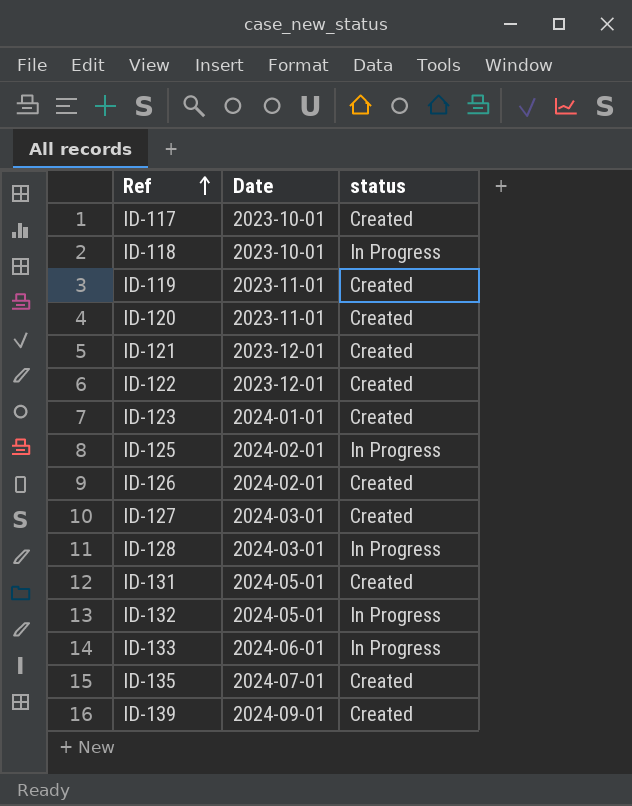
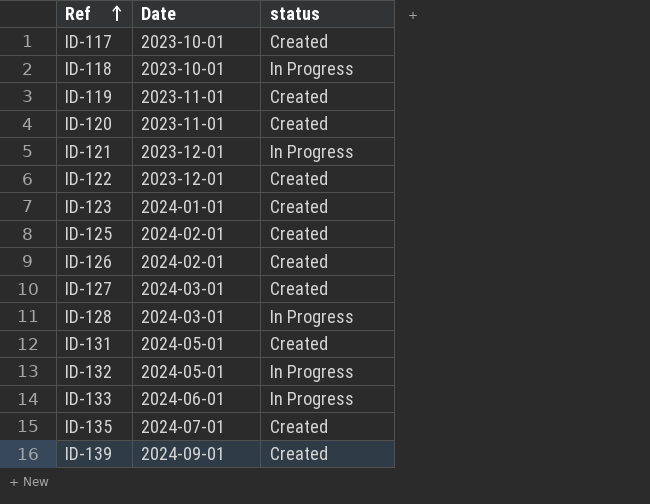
ID-121 | status: Created -> In Progress
ID-125 | status: In Progress -> Created

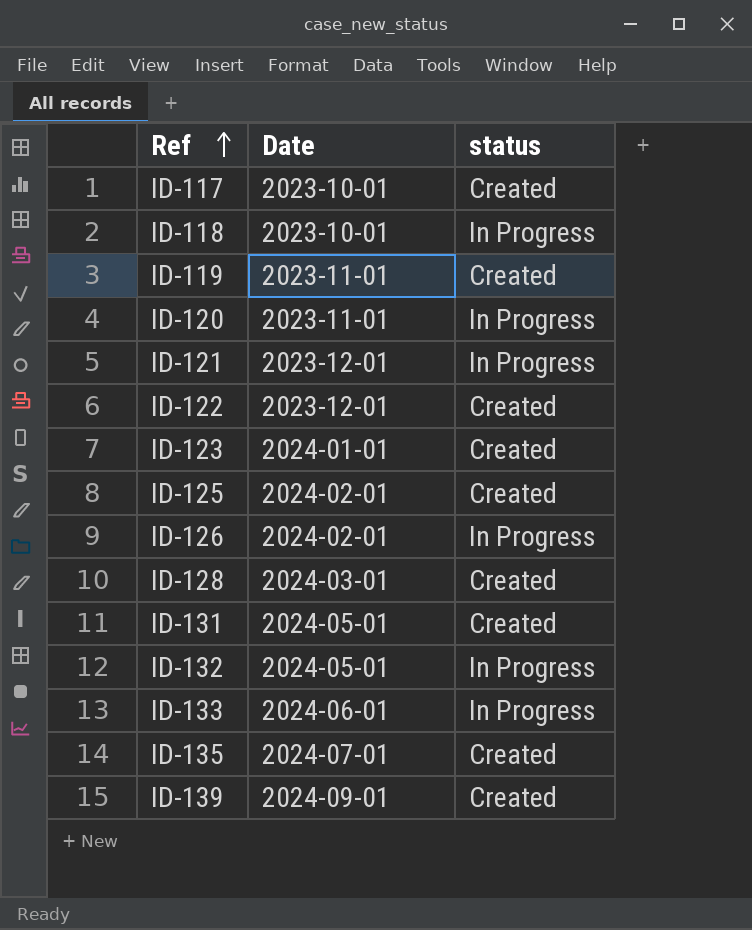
row ID-127: 2024-03-01 | Created -> none
ID-120 | status: Created -> In Progress
ID-126 | status: Created -> In Progress
ID-128 | status: In Progress -> Created

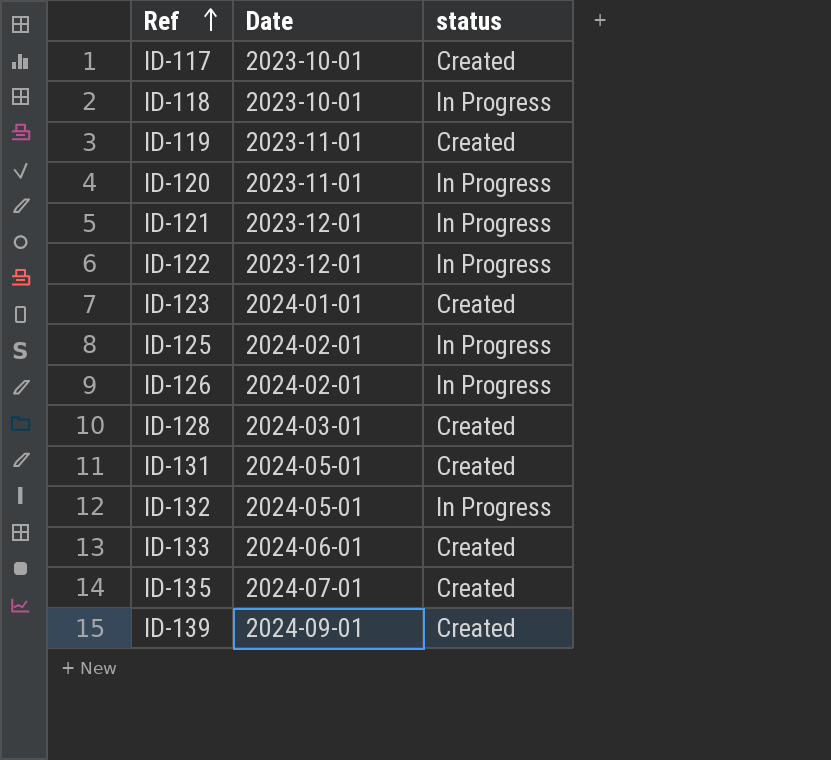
ID-122 | status: Created -> In Progress
ID-125 | status: Created -> In Progress
ID-133 | status: In Progress -> Created

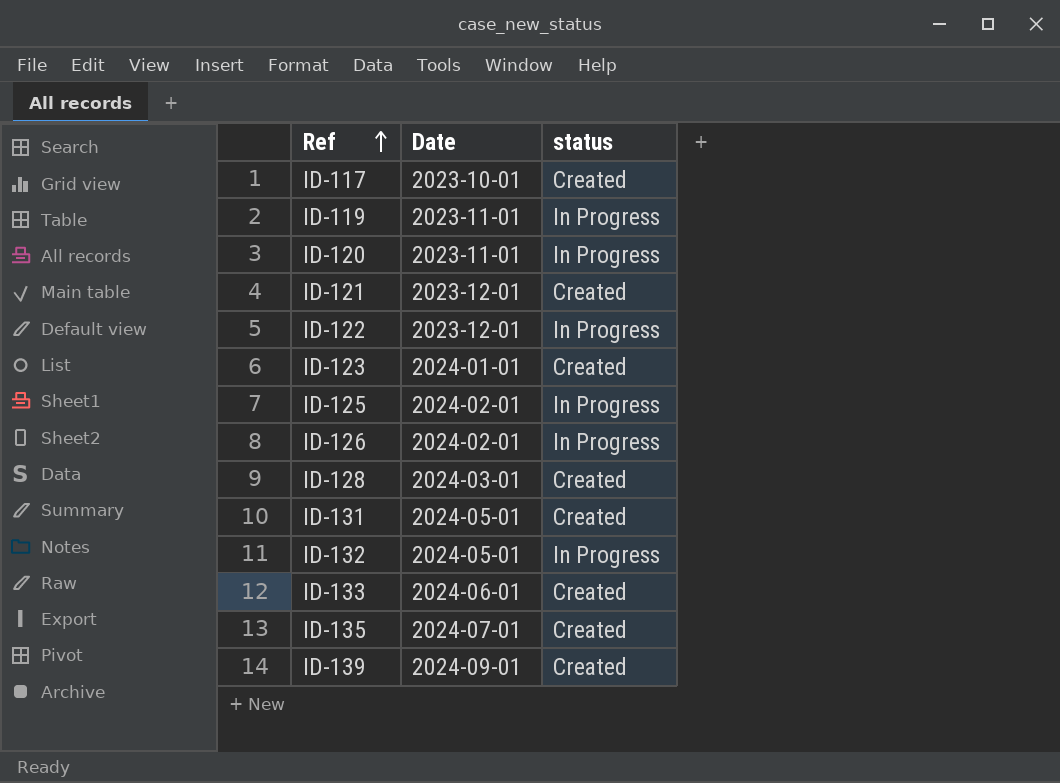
row ID-118: 2023-10-01 | In Progress -> none
ID-119 | status: Created -> In Progress
ID-121 | status: In Progress -> Created

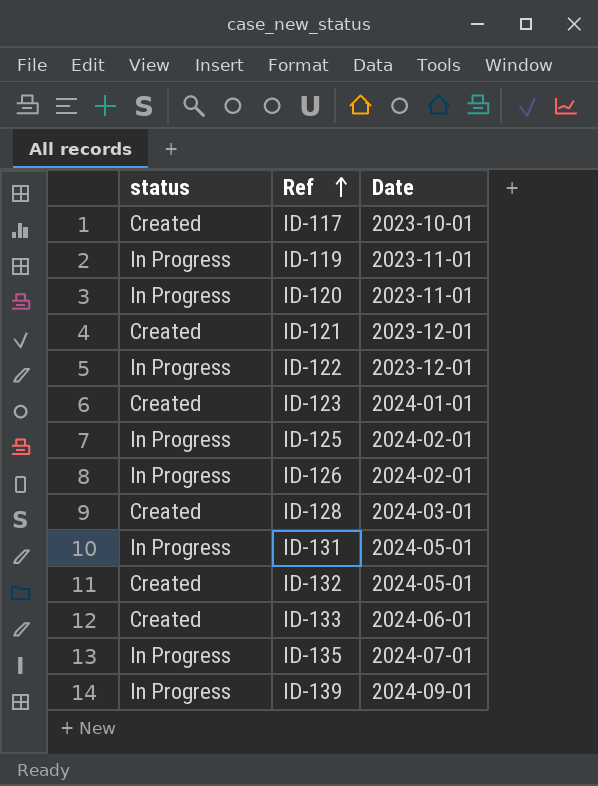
column status | position: 3 -> 1
ID-131 | status: Created -> In Progress
ID-132 | status: In Progress -> Created
ID-135 | status: Created -> In Progress
ID-139 | status: Created -> In Progress

